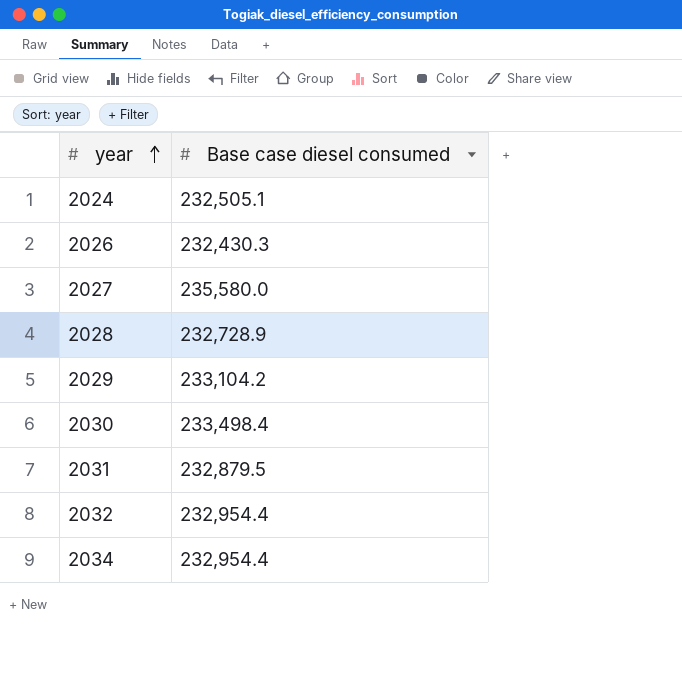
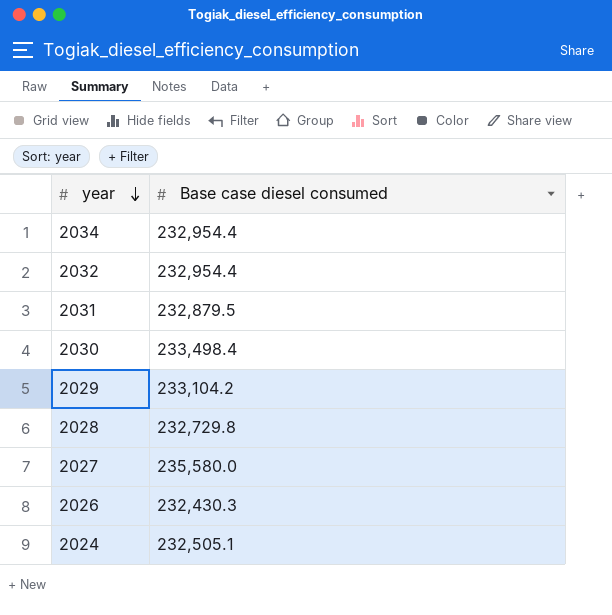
row order: year ascending -> year descending
2028 | Base case diesel consumed: 232,728.9 -> 232,729.8

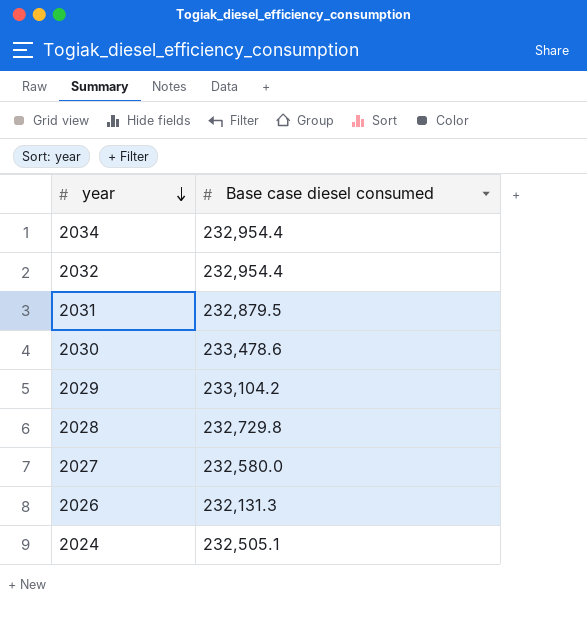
2030 | Base case diesel consumed: 233,498.4 -> 233,478.6
2027 | Base case diesel consumed: 235,580.0 -> 232,580.0
2026 | Base case diesel consumed: 232,430.3 -> 232,131.3

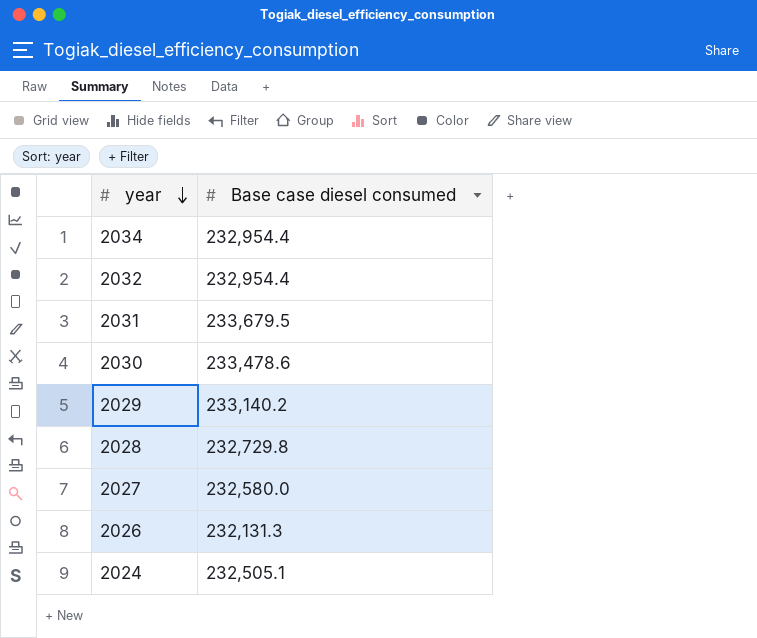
2031 | Base case diesel consumed: 232,879.5 -> 233,679.5
2029 | Base case diesel consumed: 233,104.2 -> 233,140.2

